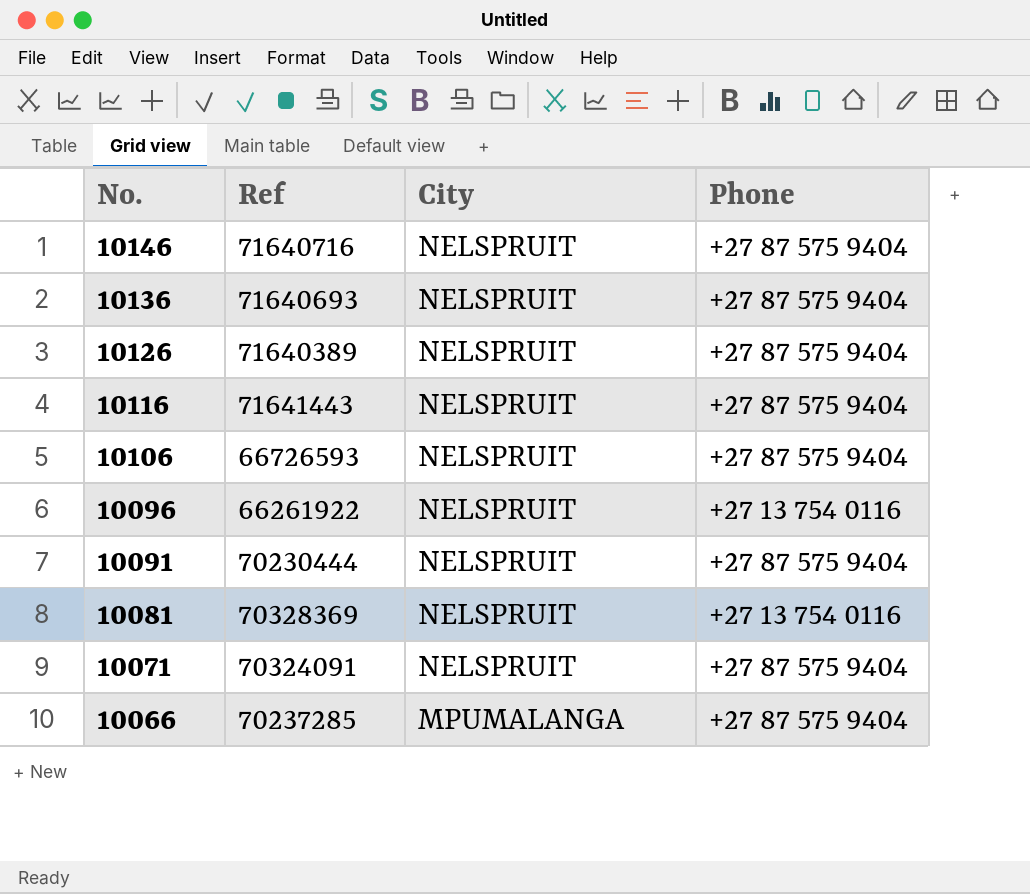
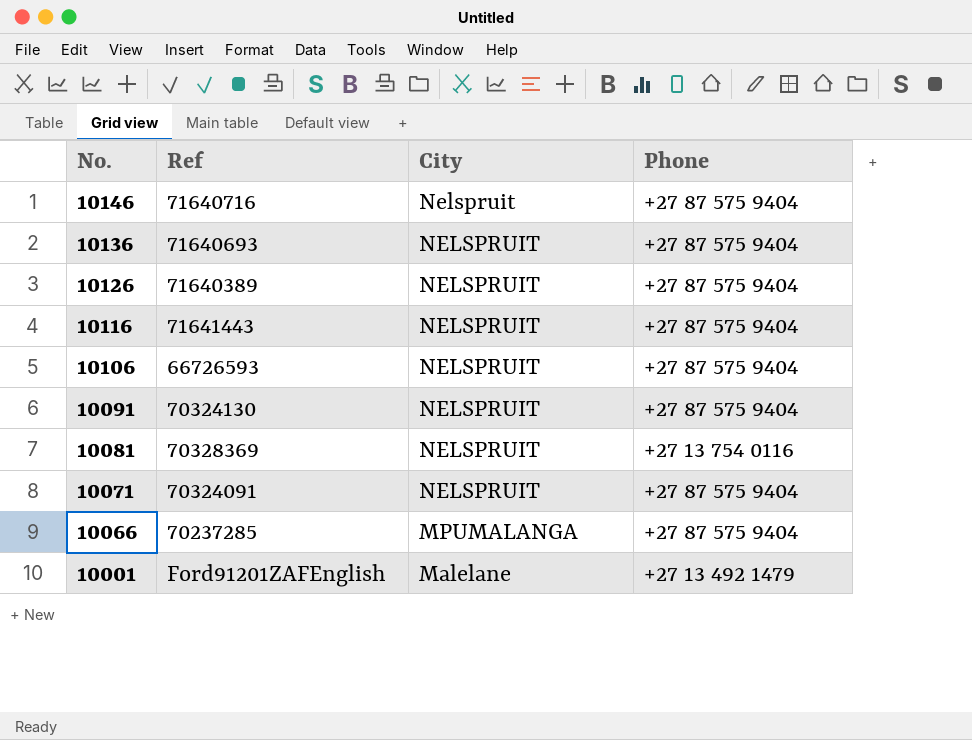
row 10096: 66261922 | NELSPRUIT | +27 13 754 0116 -> none
10146 | City: NELSPRUIT -> Nelspruit
10091 | Ref: 70230444 -> 70324130
row 10001: none -> Ford91201ZAFEnglish | Malelane | +27 13 492 1479

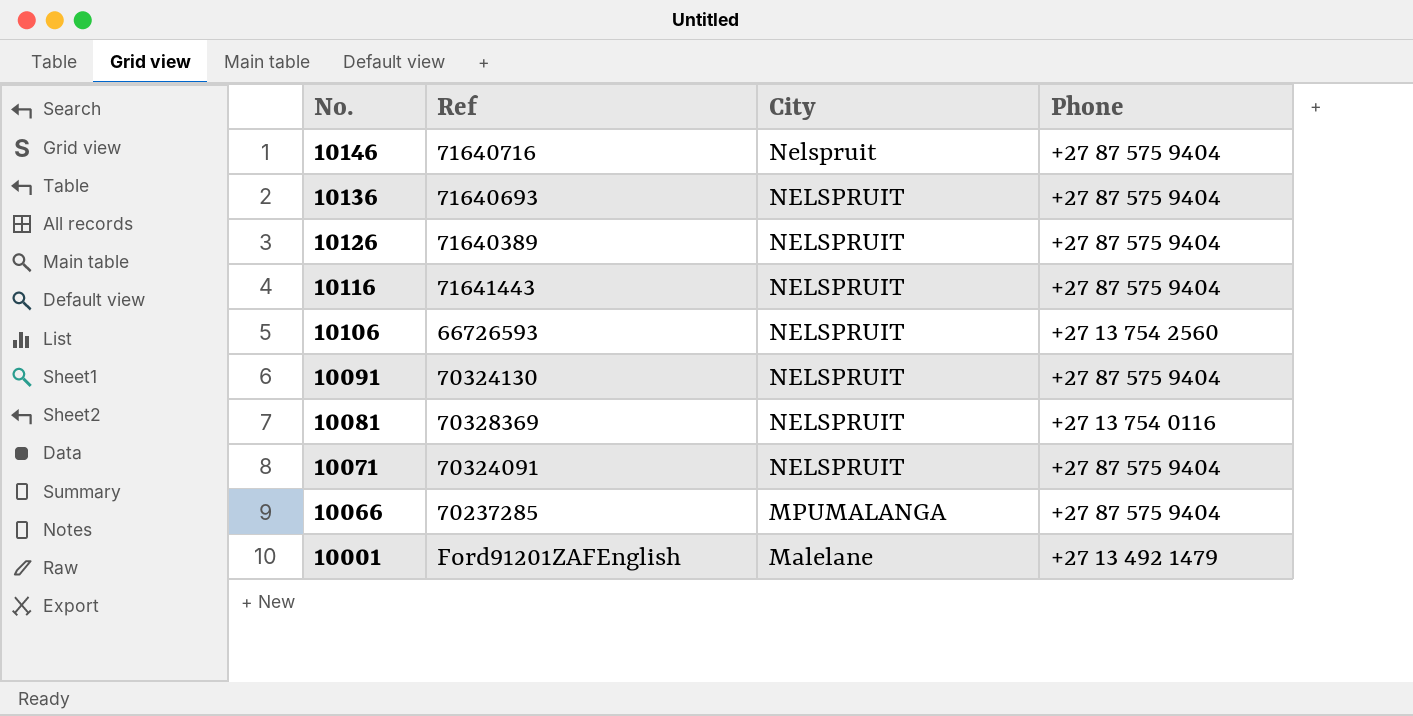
10106 | Phone: +27 87 575 9404 -> +27 13 754 2560

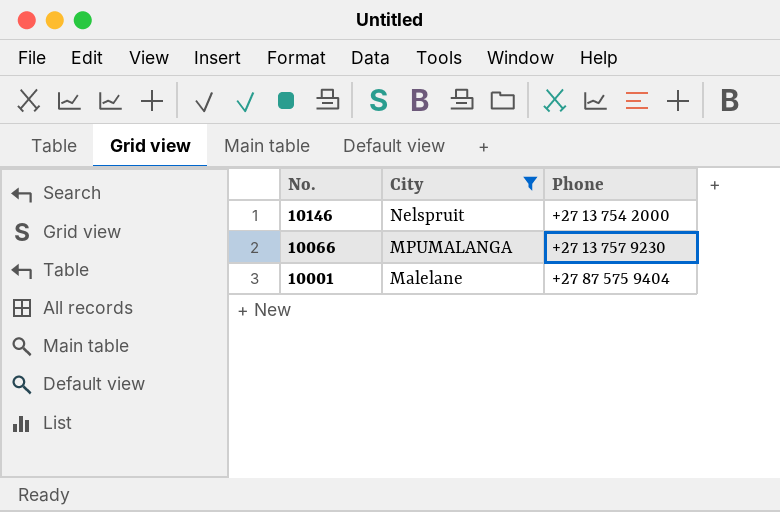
filter: none -> City != NELSPRUIT
column Ref | position: 2 -> none
10146 | Phone: +27 87 575 9404 -> +27 13 754 2000
10066 | Phone: +27 87 575 9404 -> +27 13 757 9230
10001 | Phone: +27 13 492 1479 -> +27 87 575 9404

